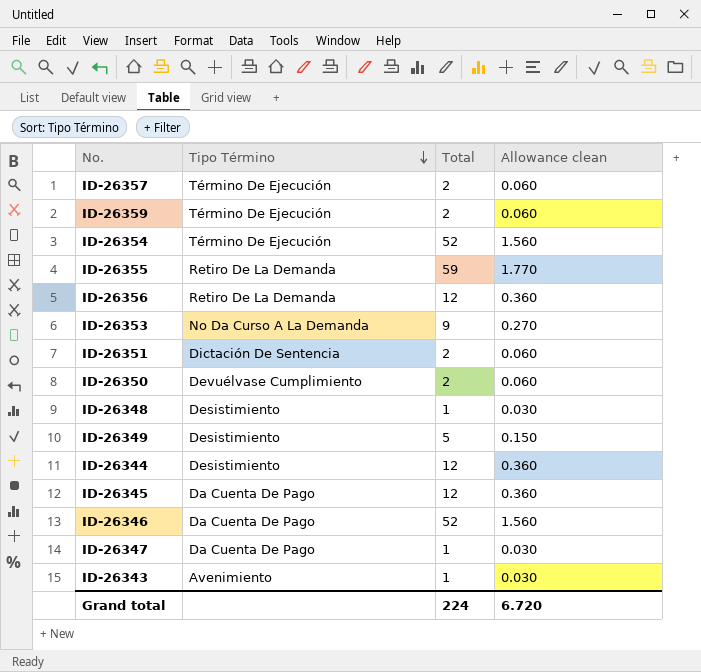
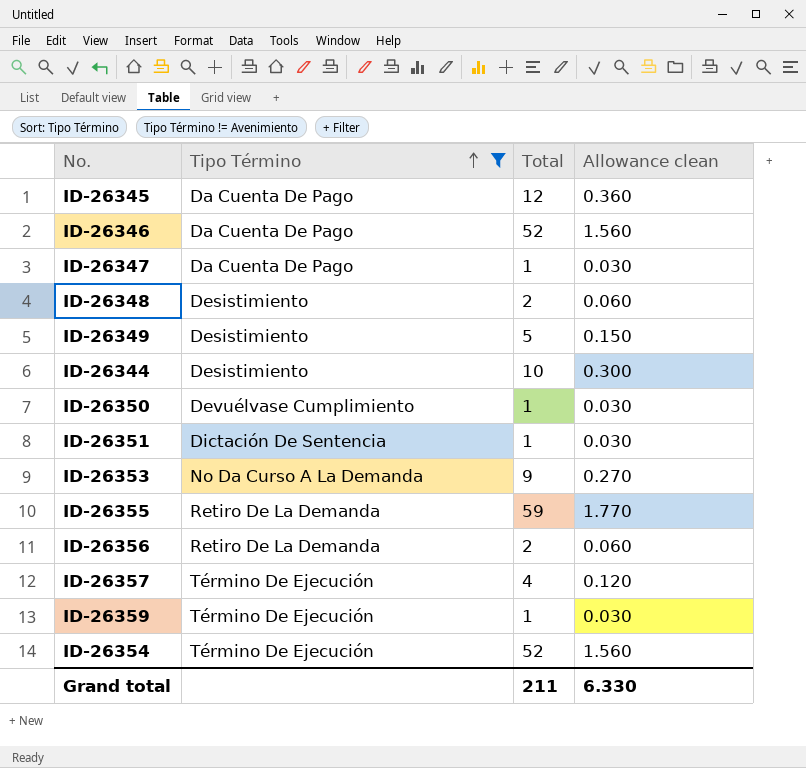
filter: none -> Tipo Término != Avenimiento
row order: Tipo Término descending -> Tipo Término ascending
ID-26348 | Total: 1 -> 2
ID-26348 | Allowance clean: 0.030 -> 0.060
ID-26344 | Total: 12 -> 10
ID-26344 | Allowance clean: 0.360 -> 0.300
ID-26350 | Total: 2 -> 1
ID-26350 | Allowance clean: 0.060 -> 0.030
ID-26351 | Total: 2 -> 1
ID-26351 | Allowance clean: 0.060 -> 0.030
ID-26356 | Total: 12 -> 2
ID-26356 | Allowance clean: 0.360 -> 0.060
ID-26357 | Total: 2 -> 4
ID-26357 | Allowance clean: 0.060 -> 0.120
ID-26359 | Total: 2 -> 1
ID-26359 | Allowance clean: 0.060 -> 0.030
Grand total | Total: 224 -> 211
Grand total | Allowance clean: 6.720 -> 6.330

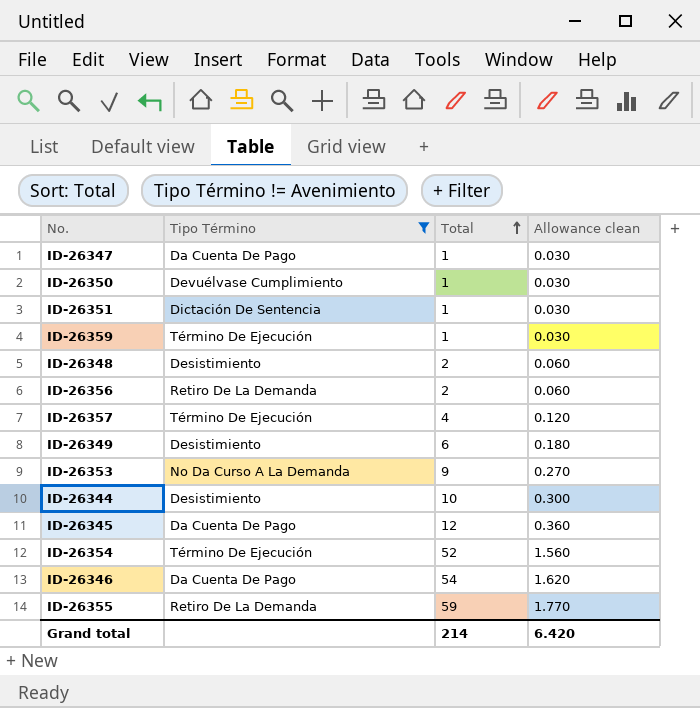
row order: Tipo Término ascending -> Total ascending
ID-26349 | Total: 5 -> 6
ID-26349 | Allowance clean: 0.150 -> 0.180
ID-26346 | Total: 52 -> 54
ID-26346 | Allowance clean: 1.560 -> 1.620
Grand total | Total: 211 -> 214
Grand total | Allowance clean: 6.330 -> 6.420

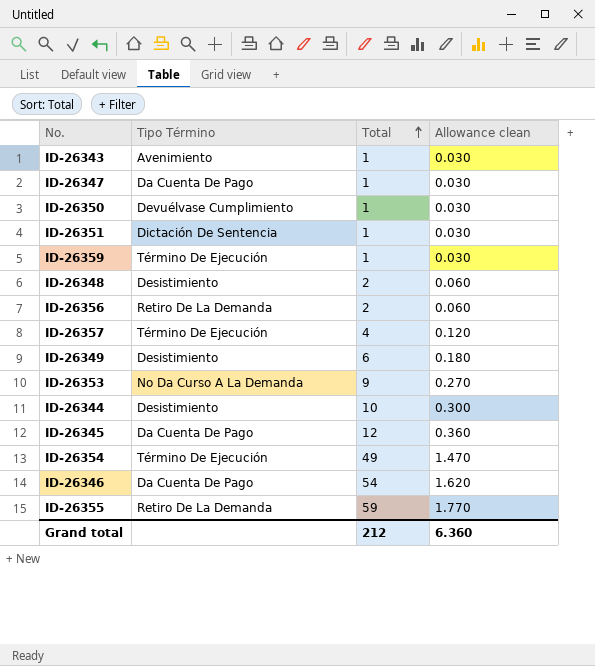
filter: Tipo Término != Avenimiento -> none
ID-26354 | Total: 52 -> 49
ID-26354 | Allowance clean: 1.560 -> 1.470
Grand total | Total: 214 -> 212
Grand total | Allowance clean: 6.420 -> 6.360

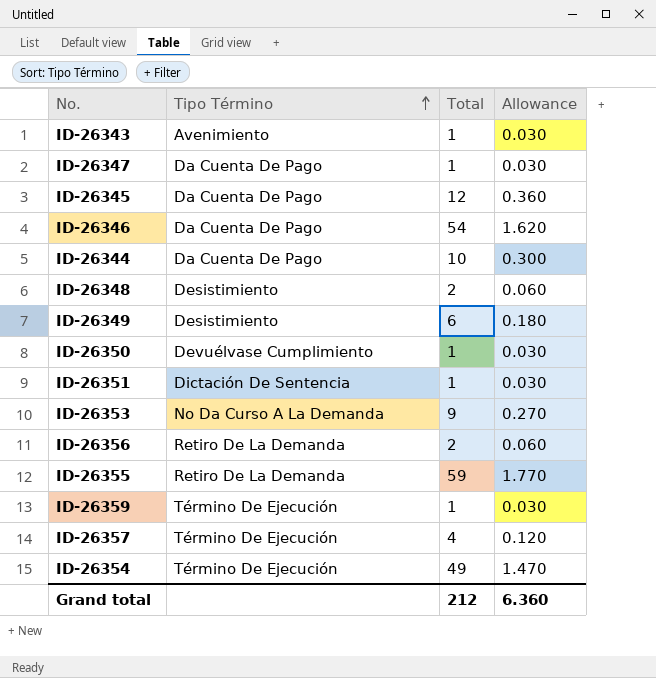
row order: Total ascending -> Tipo Término ascending
column name: Allowance clean -> Allowance
ID-26344 | Tipo Término: Desistimiento -> Da Cuenta De Pago

